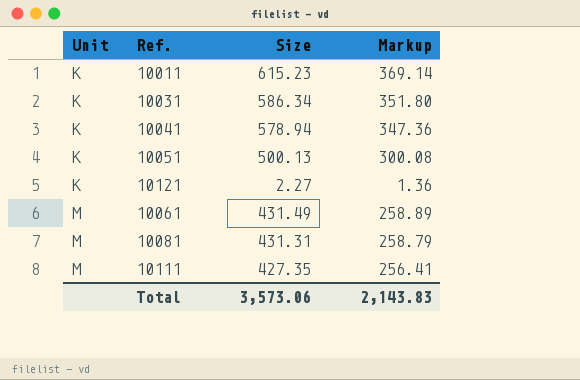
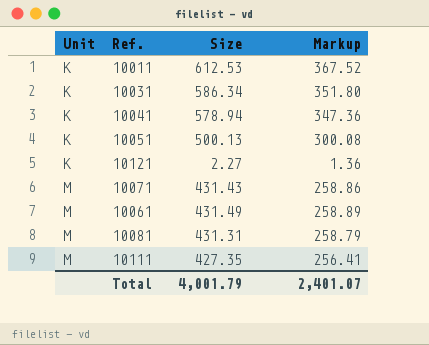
10011 | Size: 615.23 -> 612.53
10011 | Markup: 369.14 -> 367.52
row 10071: none -> M | 431.43 | 258.86
Total | Size: 3,573.06 -> 4,001.79
Total | Markup: 2,143.83 -> 2,401.07

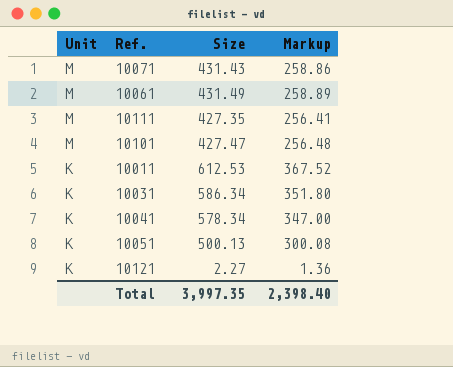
row order: Unit ascending -> Unit descending
row 10081: M | 431.31 | 258.79 -> none
row 10101: none -> M | 427.47 | 256.48
10041 | Size: 578.94 -> 578.34
10041 | Markup: 347.36 -> 347.00
Total | Size: 4,001.79 -> 3,997.35
Total | Markup: 2,401.07 -> 2,398.40

